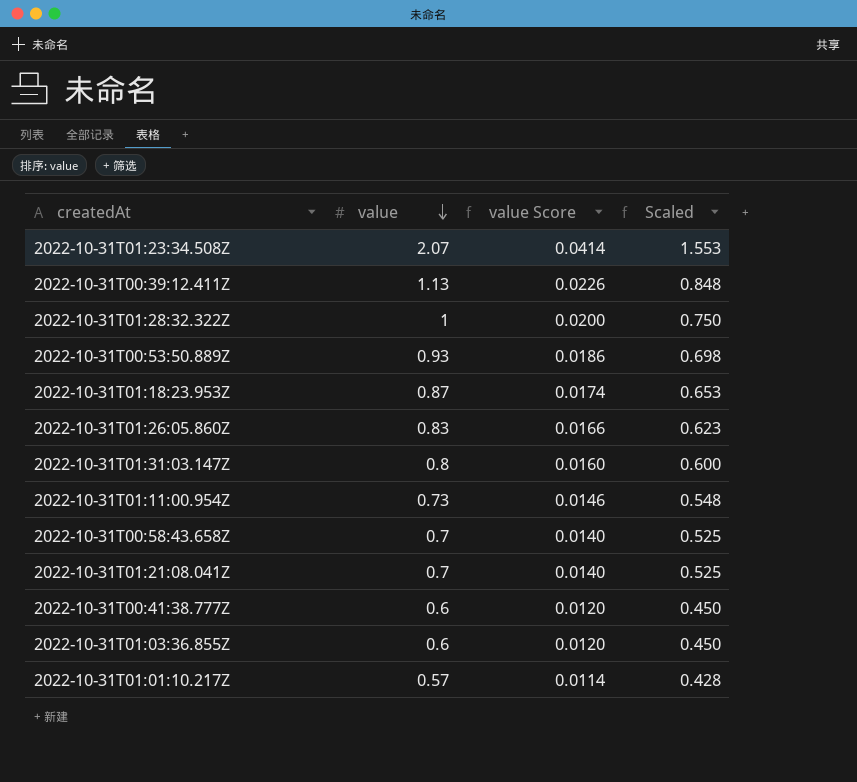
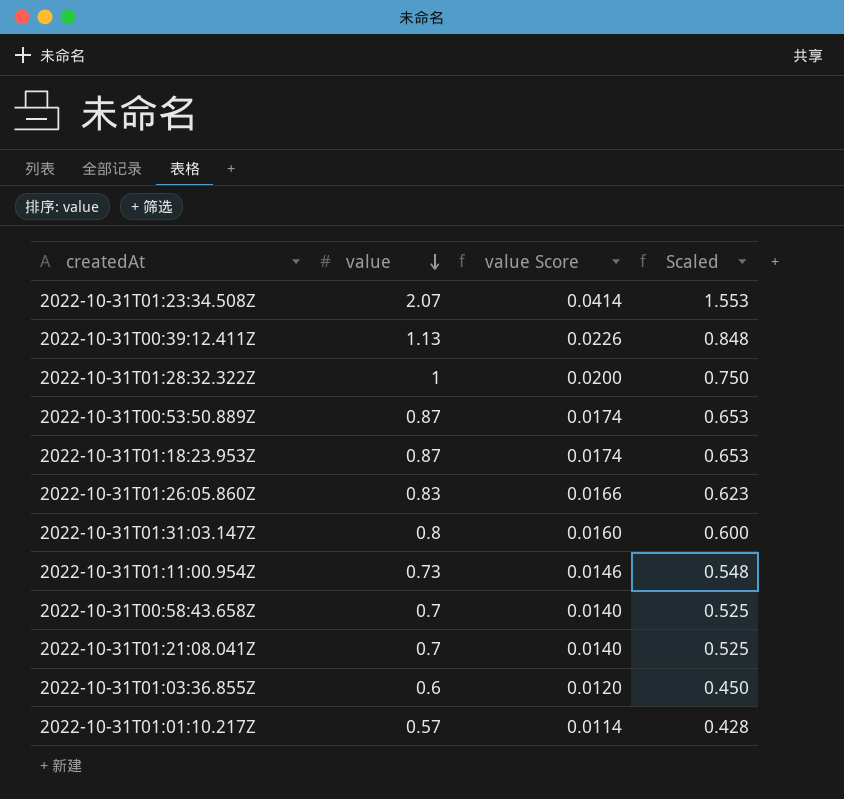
row 2022-10-31T00:41:38.777Z: 0.6 | 0.0120 | 0.450 -> none
2022-10-31T00:53:50.889Z | value: 0.93 -> 0.87
2022-10-31T00:53:50.889Z | value Score: 0.0186 -> 0.0174
2022-10-31T00:53:50.889Z | Scaled: 0.698 -> 0.653

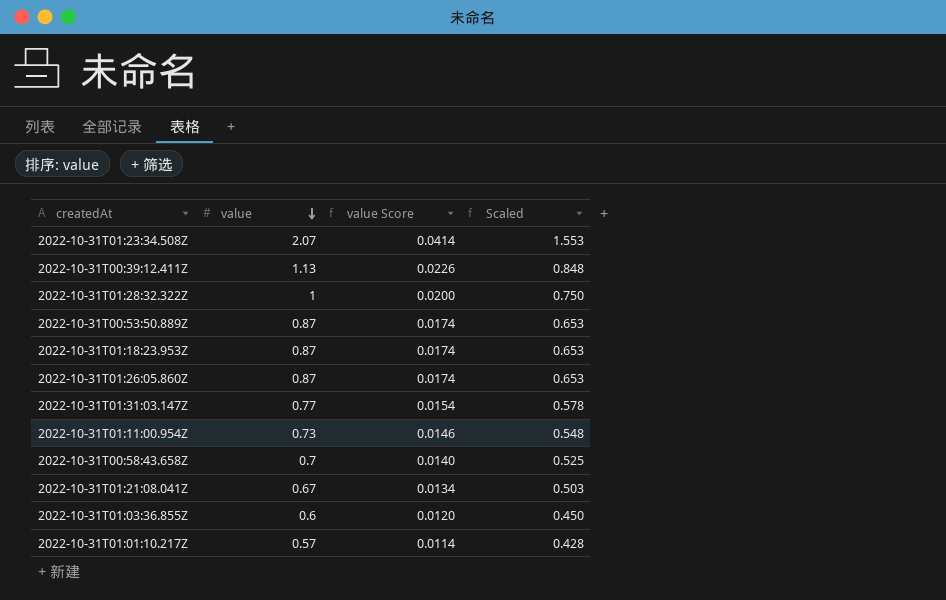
2022-10-31T01:26:05.860Z | value: 0.83 -> 0.87
2022-10-31T01:26:05.860Z | value Score: 0.0166 -> 0.0174
2022-10-31T01:26:05.860Z | Scaled: 0.623 -> 0.653
2022-10-31T01:31:03.147Z | value: 0.8 -> 0.77
2022-10-31T01:31:03.147Z | value Score: 0.0160 -> 0.0154
2022-10-31T01:31:03.147Z | Scaled: 0.600 -> 0.578
2022-10-31T01:21:08.041Z | value: 0.7 -> 0.67
2022-10-31T01:21:08.041Z | value Score: 0.0140 -> 0.0134
2022-10-31T01:21:08.041Z | Scaled: 0.525 -> 0.503

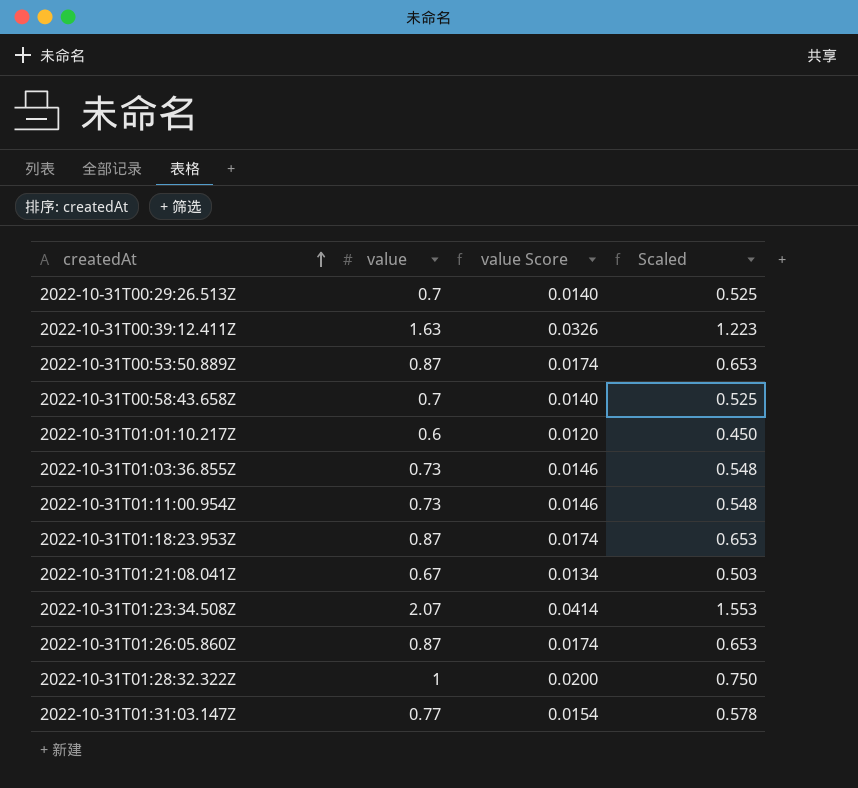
row order: value descending -> createdAt ascending
row 2022-10-31T00:29:26.513Z: none -> 0.7 | 0.0140 | 0.525
2022-10-31T00:39:12.411Z | value: 1.13 -> 1.63
2022-10-31T00:39:12.411Z | value Score: 0.0226 -> 0.0326
2022-10-31T00:39:12.411Z | Scaled: 0.848 -> 1.223
2022-10-31T01:01:10.217Z | value: 0.57 -> 0.6
2022-10-31T01:01:10.217Z | value Score: 0.0114 -> 0.0120
2022-10-31T01:01:10.217Z | Scaled: 0.428 -> 0.450
2022-10-31T01:03:36.855Z | value: 0.6 -> 0.73
2022-10-31T01:03:36.855Z | value Score: 0.0120 -> 0.0146
2022-10-31T01:03:36.855Z | Scaled: 0.450 -> 0.548

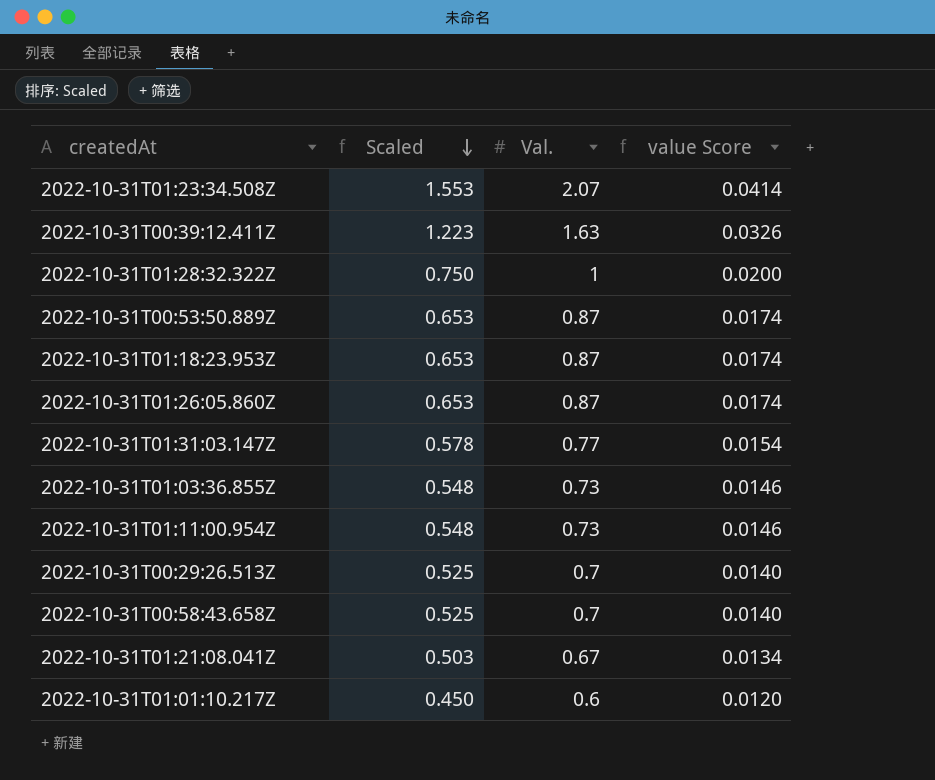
row order: createdAt ascending -> Scaled descending
column Scaled | position: 4 -> 2
column name: value -> Val.

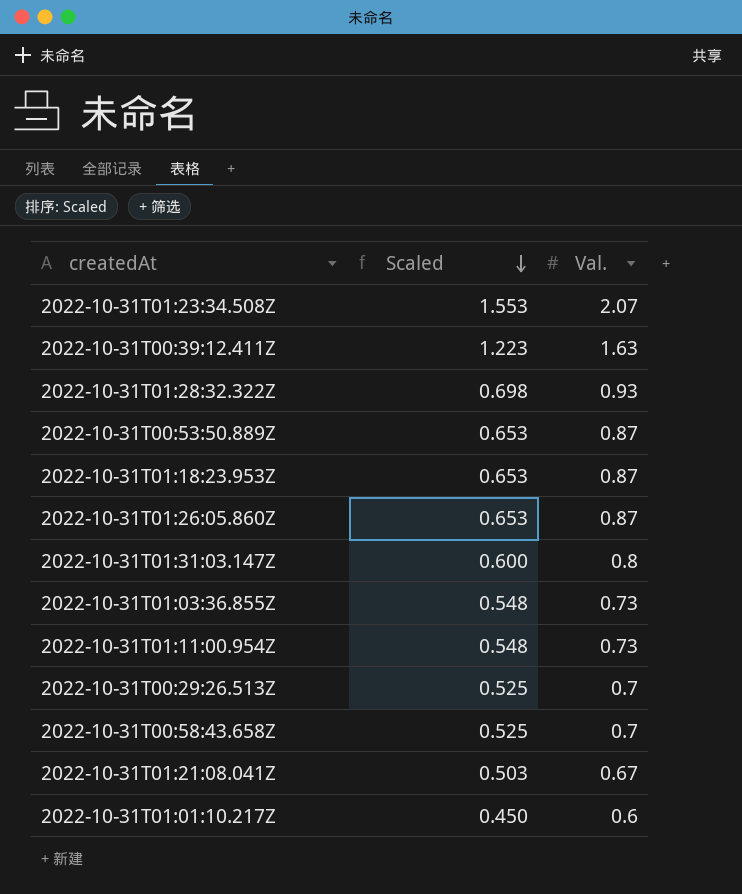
column value Score | formula: [Val.] * 0.02 -> none
2022-10-31T01:28:32.322Z | Scaled: 0.750 -> 0.698
2022-10-31T01:28:32.322Z | Val.: 1 -> 0.93
2022-10-31T01:31:03.147Z | Scaled: 0.578 -> 0.600
2022-10-31T01:31:03.147Z | Val.: 0.77 -> 0.8

